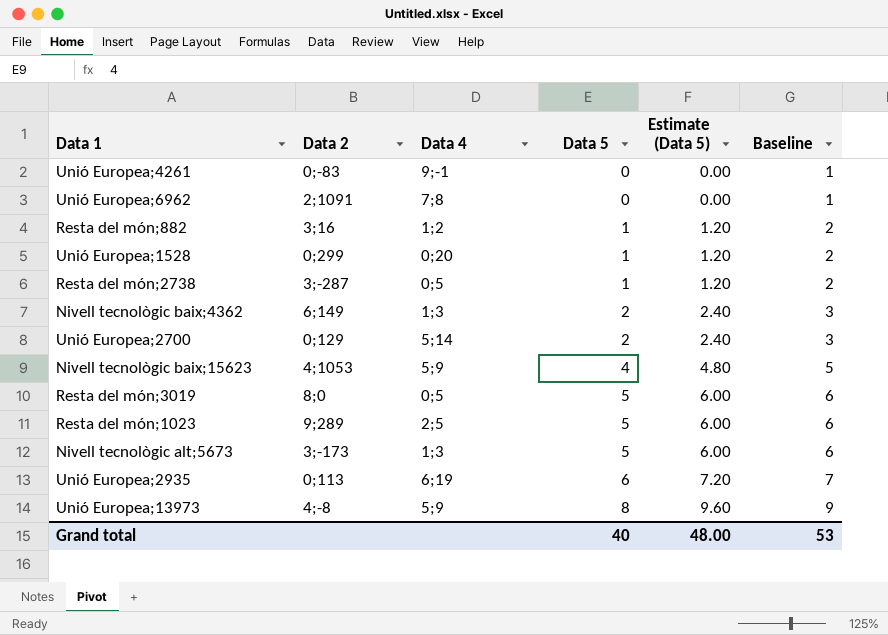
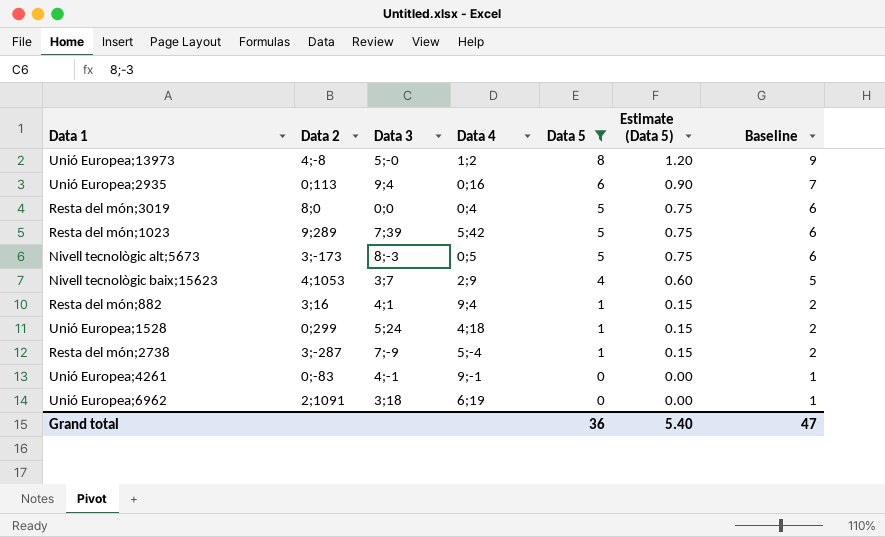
filter: none -> Data 5 != 2
row order: Data 5 ascending -> Data 5 descending
column Data 3 | position: none -> 3
column Estimate (Data 5) | formula: [Data 5] * 1.2 -> [Data 5] * 0.15
Unió Europea;13973 | Data 4: 5;9 -> 1;2
Unió Europea;2935 | Data 4: 6;19 -> 0;16
Resta del món;3019 | Data 4: 0;5 -> 0;4
Resta del món;1023 | Data 4: 2;5 -> 5;42
Nivell tecnològic alt;5673 | Data 4: 1;3 -> 0;5
Nivell tecnològic baix;15623 | Data 4: 5;9 -> 2;9
Resta del món;882 | Data 4: 1;2 -> 9;4
Unió Europea;1528 | Data 4: 0;20 -> 4;18
Resta del món;2738 | Data 4: 0;5 -> 5;-4
Unió Europea;6962 | Data 4: 7;8 -> 6;19
Grand total | Data 5: 40 -> 36
Grand total | Estimate (Data 5): 48.00 -> 5.40
Grand total | Baseline: 53 -> 47

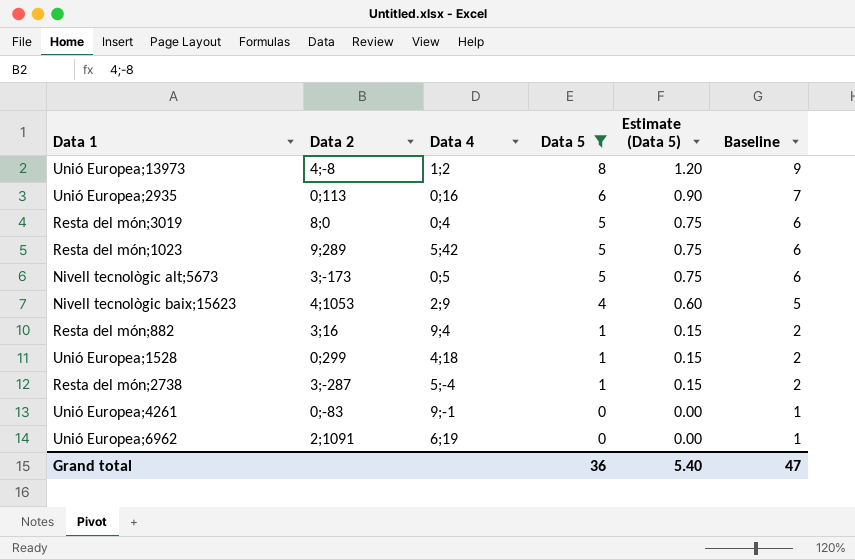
column Data 3 | position: 3 -> none

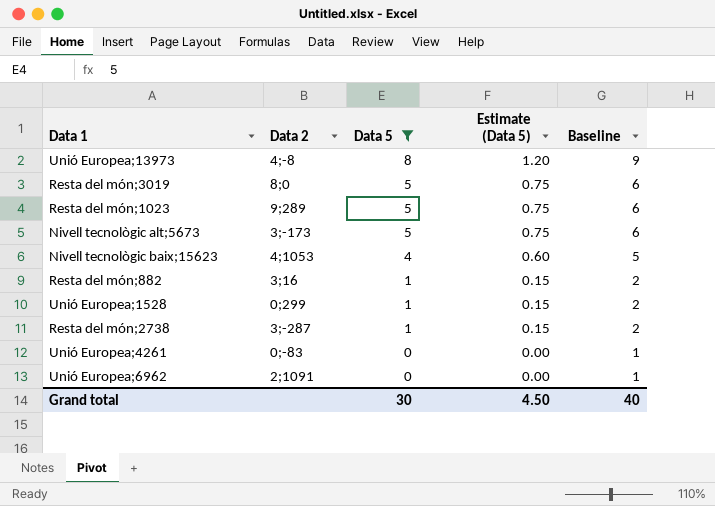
column Data 4 | position: 3 -> none
row Unió Europea;2935: 0;113 | 0;16 | 6 | 0.90 | 7 -> none
Grand total | Data 5: 36 -> 30
Grand total | Estimate (Data 5): 5.40 -> 4.50
Grand total | Baseline: 47 -> 40

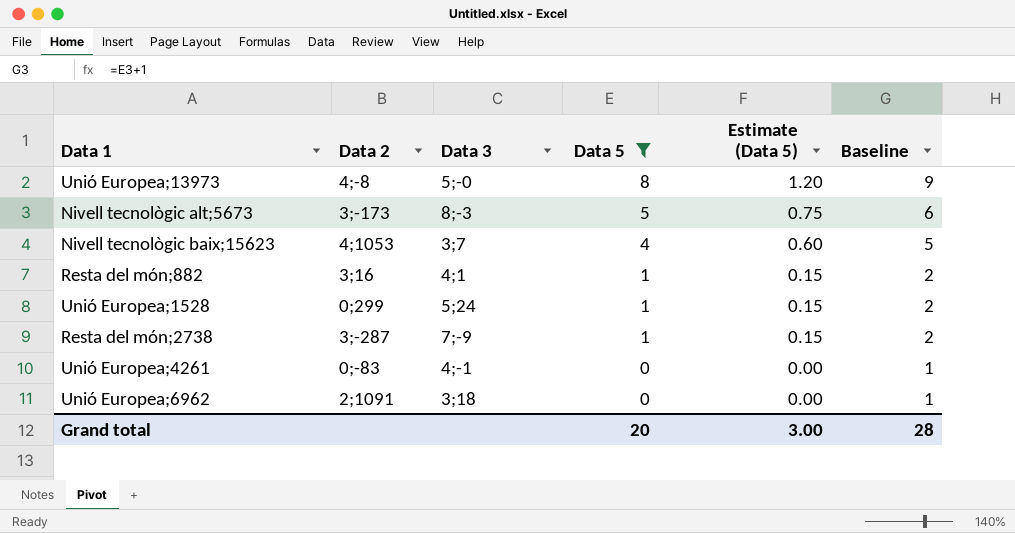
column Data 3 | position: none -> 3
row Resta del món;3019: 8;0 | 5 | 0.75 | 6 -> none
row Resta del món;1023: 9;289 | 5 | 0.75 | 6 -> none
Grand total | Data 5: 30 -> 20
Grand total | Estimate (Data 5): 4.50 -> 3.00
Grand total | Baseline: 40 -> 28

